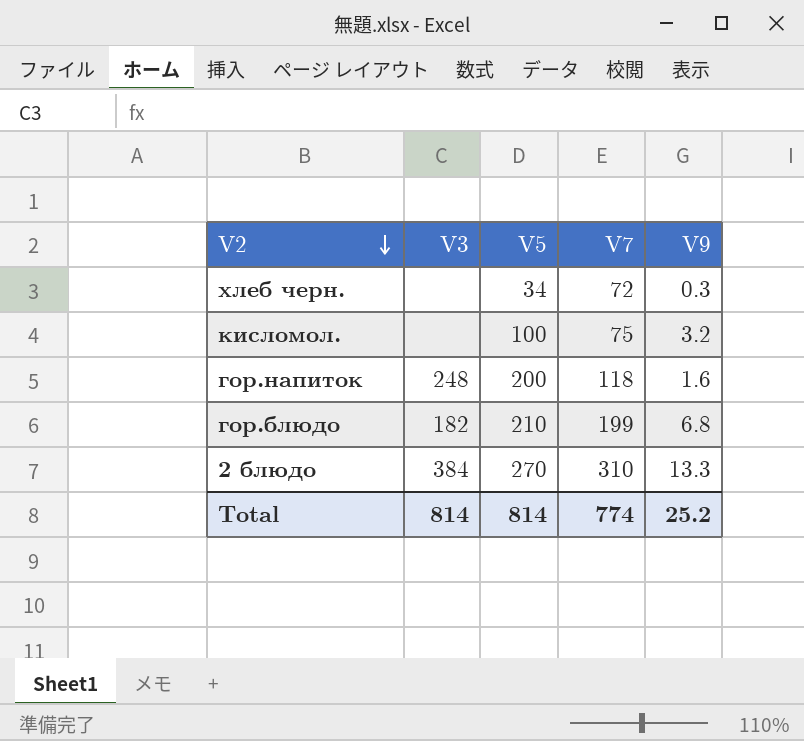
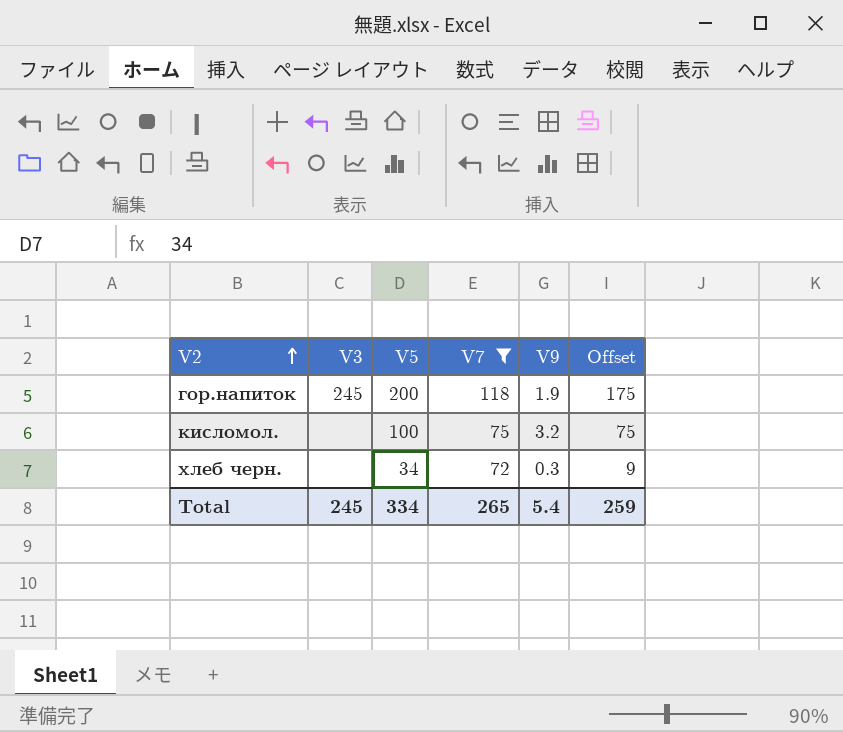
filter: none -> V7 <= 118
row order: V2 descending -> V2 ascending
column Offset | formula: none -> [V5] - 25
гор.напиток | V3: 248 -> 245
гор.напиток | V9: 1.6 -> 1.9
Total | V3: 814 -> 245
Total | V5: 814 -> 334
Total | V7: 774 -> 265
Total | V9: 25.2 -> 5.4

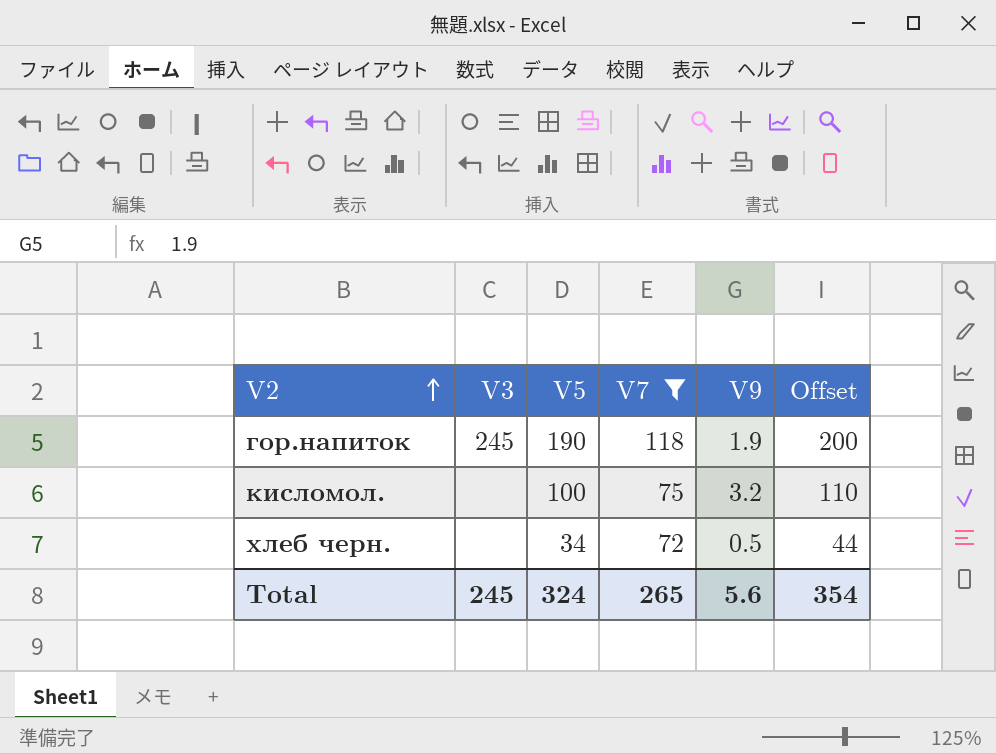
column Offset | formula: [V5] - 25 -> [V5] + 10
гор.напиток | V5: 200 -> 190
хлеб черн. | V9: 0.3 -> 0.5
Total | V5: 334 -> 324
Total | V9: 5.4 -> 5.6
Total | Offset: 259 -> 354

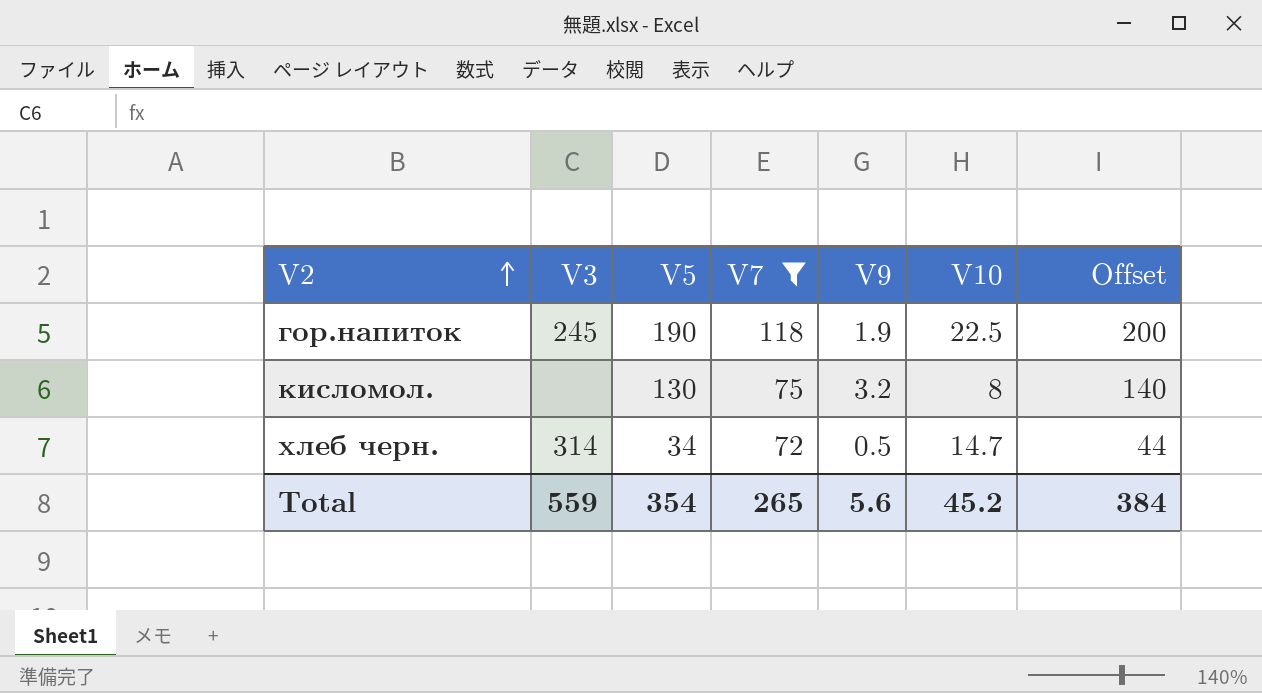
column V10 | position: none -> 6
кисломол. | V5: 100 -> 130
кисломол. | Offset: 110 -> 140
хлеб черн. | V3: none -> 314
Total | V3: 245 -> 559
Total | V5: 324 -> 354
Total | Offset: 354 -> 384

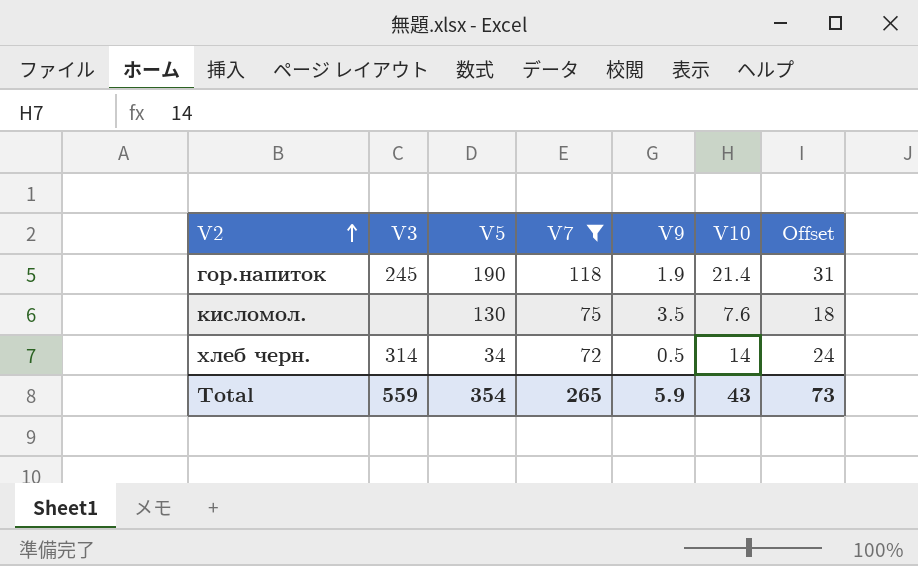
column Offset | formula: [V5] + 10 -> [V10] + 10
гор.напиток | V10: 22.5 -> 21.4
кисломол. | V9: 3.2 -> 3.5
кисломол. | V10: 8 -> 7.6
хлеб черн. | V10: 14.7 -> 14
Total | V9: 5.6 -> 5.9
Total | V10: 45.2 -> 43
Total | Offset: 384 -> 73

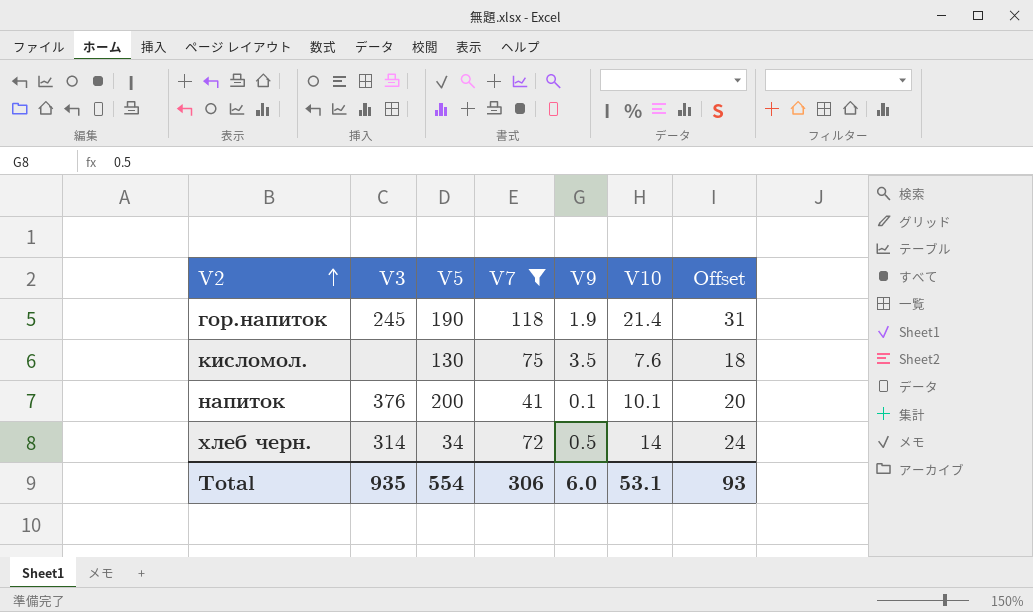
row напиток: none -> 376 | 200 | 41 | 0.1 | 10.1 | 20
Total | V3: 559 -> 935
Total | V5: 354 -> 554
Total | V7: 265 -> 306
Total | V9: 5.9 -> 6.0
Total | V10: 43 -> 53.1
Total | Offset: 73 -> 93

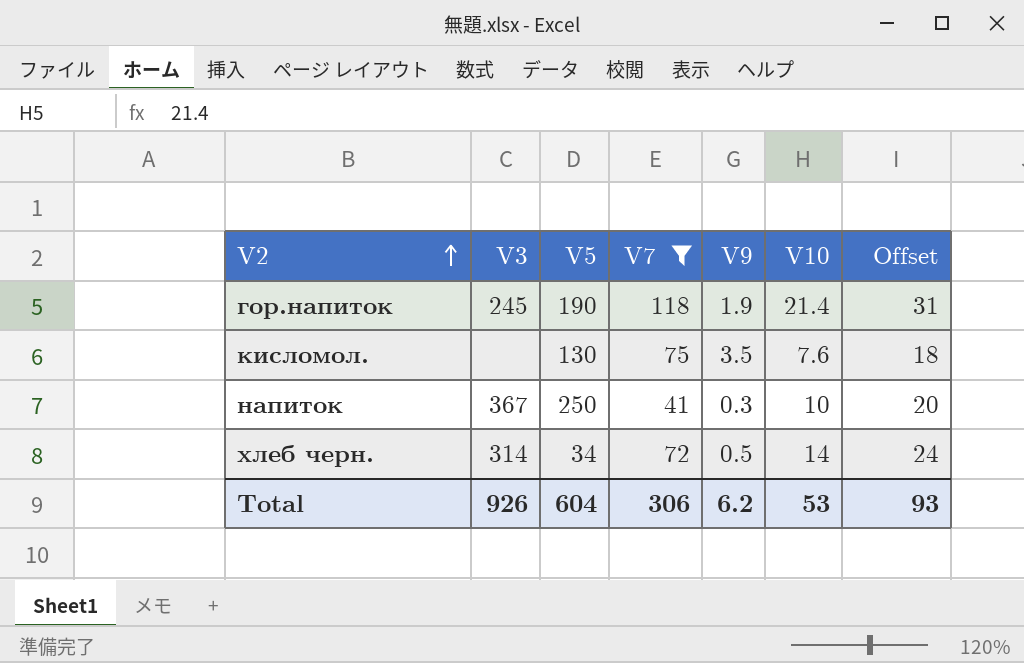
напиток | V3: 376 -> 367
напиток | V5: 200 -> 250
напиток | V9: 0.1 -> 0.3
напиток | V10: 10.1 -> 10
Total | V3: 935 -> 926
Total | V5: 554 -> 604
Total | V9: 6.0 -> 6.2
Total | V10: 53.1 -> 53

